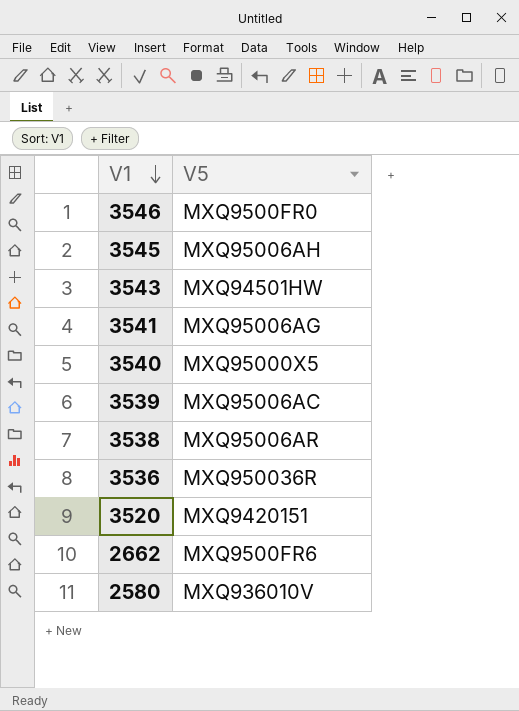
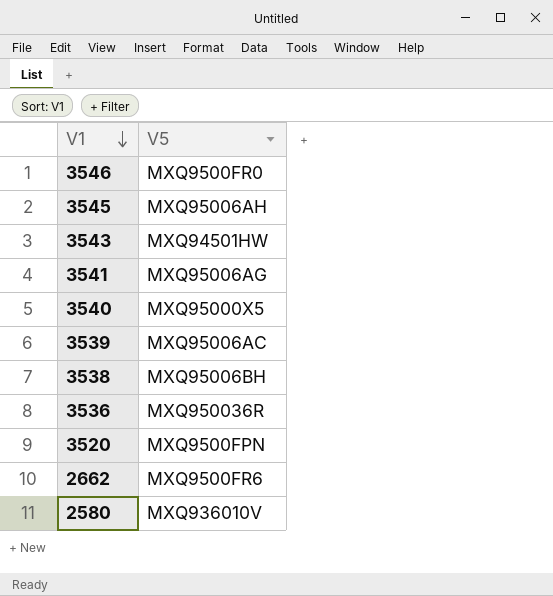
3538 | V5: MXQ95006AR -> MXQ95006BH
3520 | V5: MXQ9420151 -> MXQ9500FPN

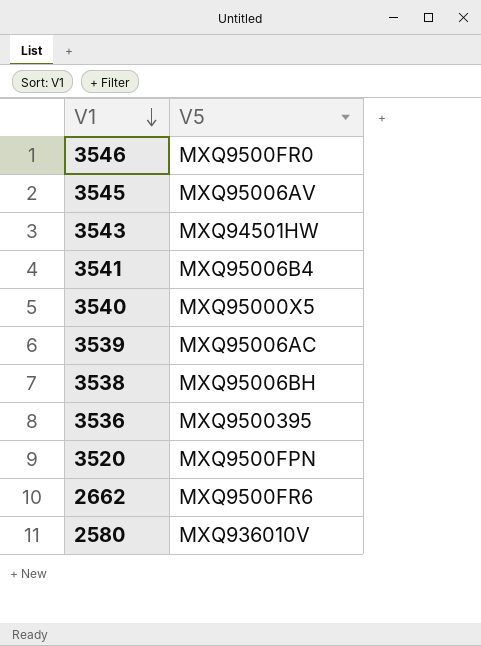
3545 | V5: MXQ95006AH -> MXQ95006AV
3541 | V5: MXQ95006AG -> MXQ95006B4
3536 | V5: MXQ950036R -> MXQ9500395

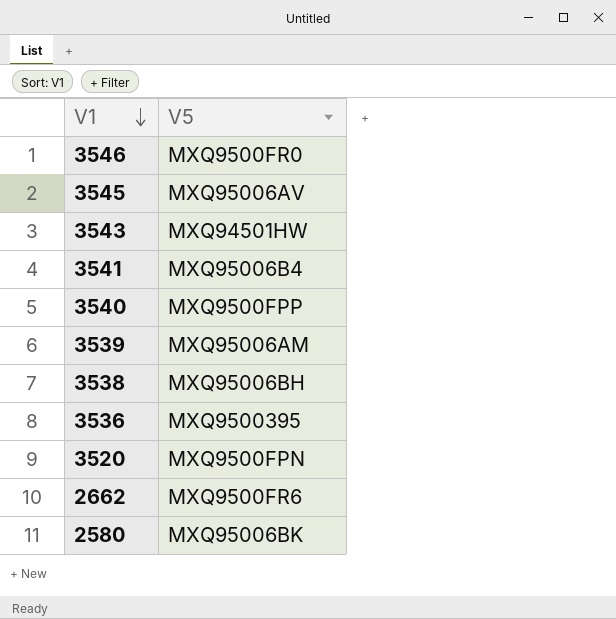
3540 | V5: MXQ95000X5 -> MXQ9500FPP
3539 | V5: MXQ95006AC -> MXQ95006AM
2580 | V5: MXQ936010V -> MXQ95006BK

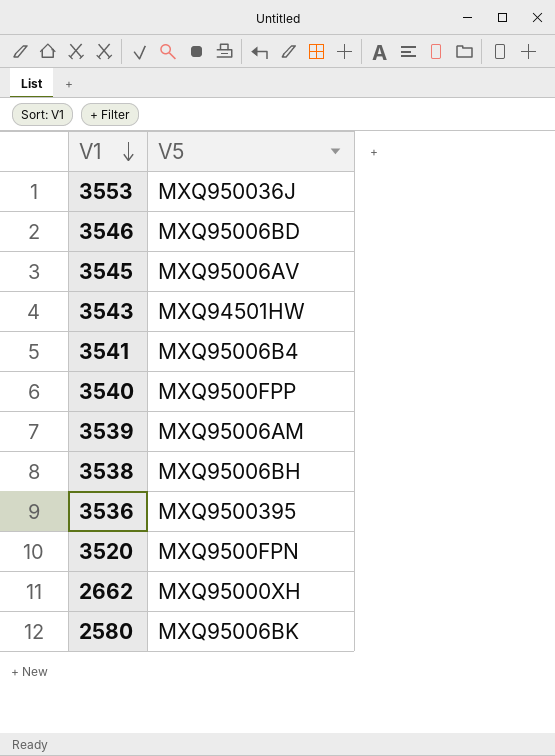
row 3553: none -> MXQ950036J
3546 | V5: MXQ9500FR0 -> MXQ95006BD
2662 | V5: MXQ9500FR6 -> MXQ95000XH

